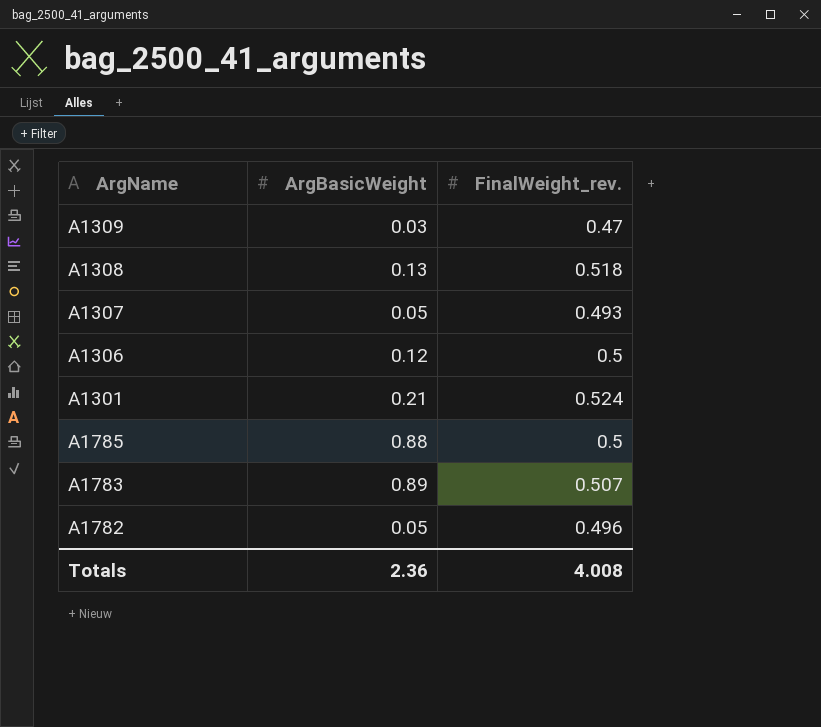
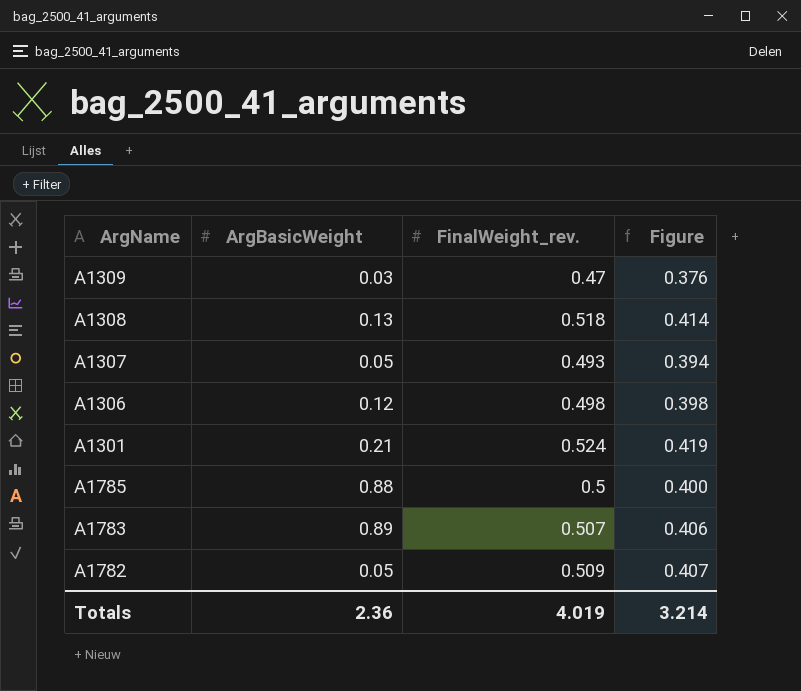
column Figure | formula: none -> [FinalWeight_rev.] * 0.8
A1306 | FinalWeight_rev.: 0.5 -> 0.498
A1782 | FinalWeight_rev.: 0.496 -> 0.509
Totals | FinalWeight_rev.: 4.008 -> 4.019

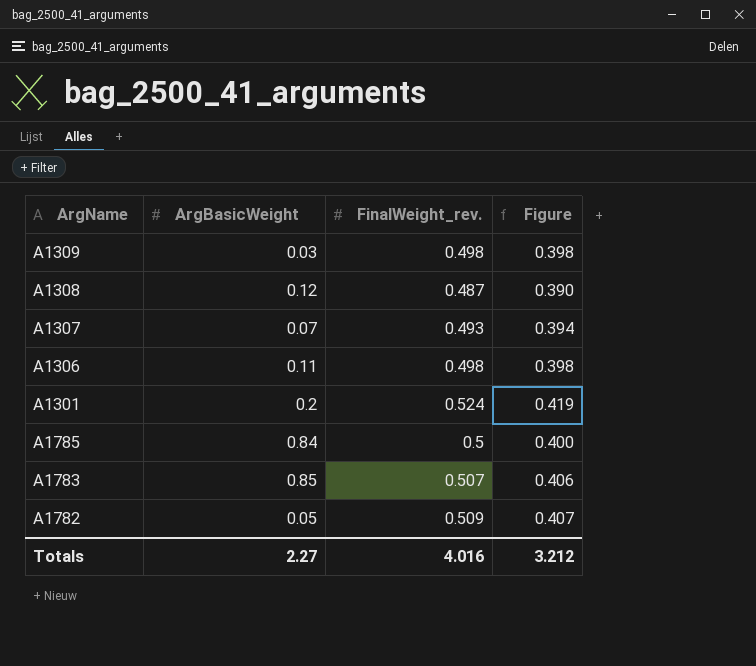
A1309 | FinalWeight_rev.: 0.47 -> 0.498
A1309 | Figure: 0.376 -> 0.398
A1308 | ArgBasicWeight: 0.13 -> 0.12
A1308 | FinalWeight_rev.: 0.518 -> 0.487
A1308 | Figure: 0.414 -> 0.390
A1307 | ArgBasicWeight: 0.05 -> 0.07
A1306 | ArgBasicWeight: 0.12 -> 0.11
A1301 | ArgBasicWeight: 0.21 -> 0.2
A1785 | ArgBasicWeight: 0.88 -> 0.84
A1783 | ArgBasicWeight: 0.89 -> 0.85
Totals | ArgBasicWeight: 2.36 -> 2.27
Totals | FinalWeight_rev.: 4.019 -> 4.016
Totals | Figure: 3.214 -> 3.212

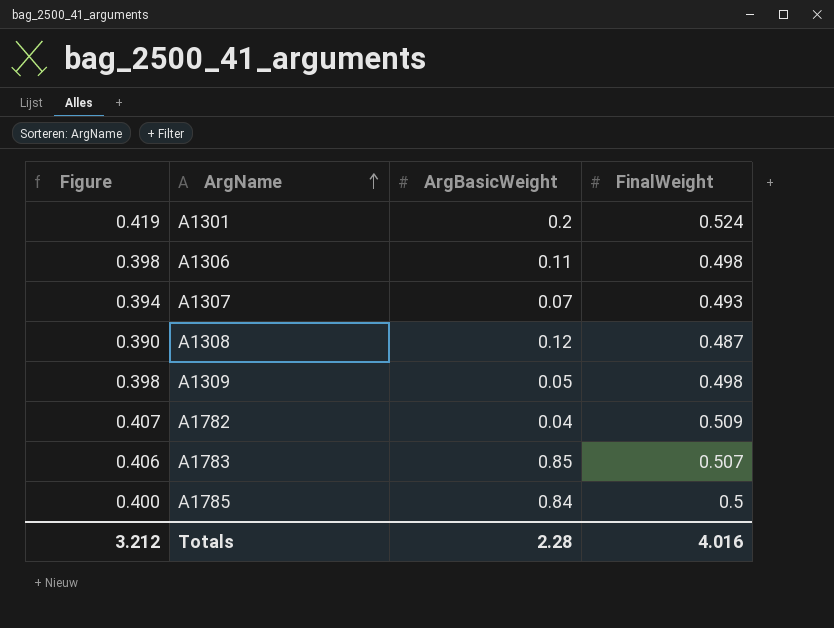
row order: none -> ArgName ascending
column Figure | position: 4 -> 1
column name: FinalWeight_rev. -> FinalWeight
A1309 | ArgBasicWeight: 0.03 -> 0.05
A1782 | ArgBasicWeight: 0.05 -> 0.04
Totals | ArgBasicWeight: 2.27 -> 2.28

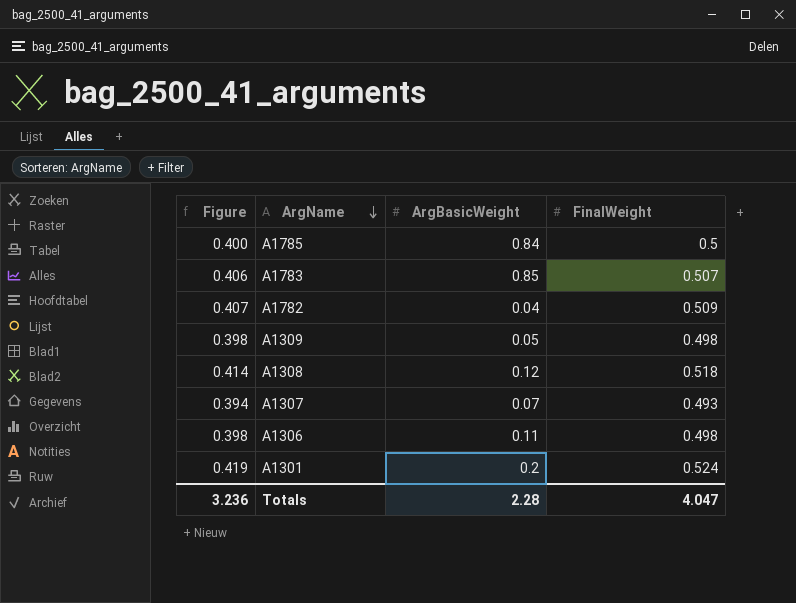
row order: ArgName ascending -> ArgName descending
A1308 | Figure: 0.390 -> 0.414
A1308 | FinalWeight: 0.487 -> 0.518
Totals | Figure: 3.212 -> 3.236
Totals | FinalWeight: 4.016 -> 4.047

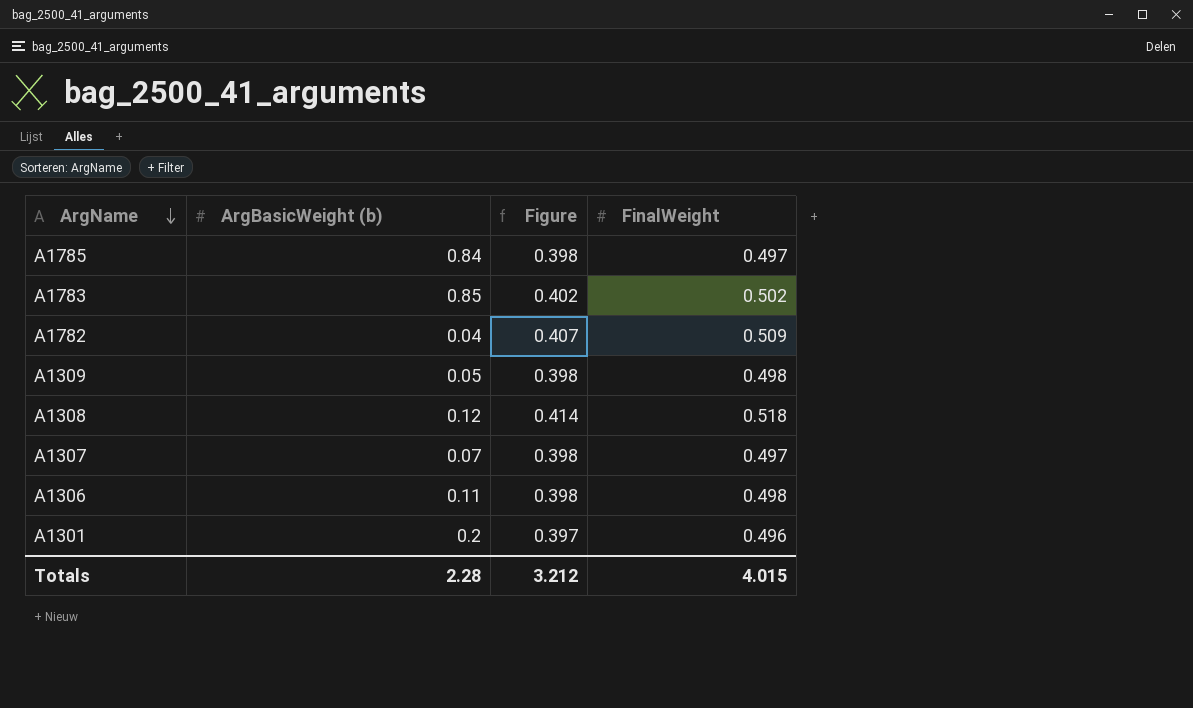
column name: ArgBasicWeight -> ArgBasicWeight (b)
column Figure | position: 1 -> 3
A1785 | Figure: 0.400 -> 0.398
A1785 | FinalWeight: 0.5 -> 0.497
A1783 | Figure: 0.406 -> 0.402
A1783 | FinalWeight: 0.507 -> 0.502
A1307 | Figure: 0.394 -> 0.398
A1307 | FinalWeight: 0.493 -> 0.497
A1301 | Figure: 0.419 -> 0.397
A1301 | FinalWeight: 0.524 -> 0.496
Totals | Figure: 3.236 -> 3.212
Totals | FinalWeight: 4.047 -> 4.015

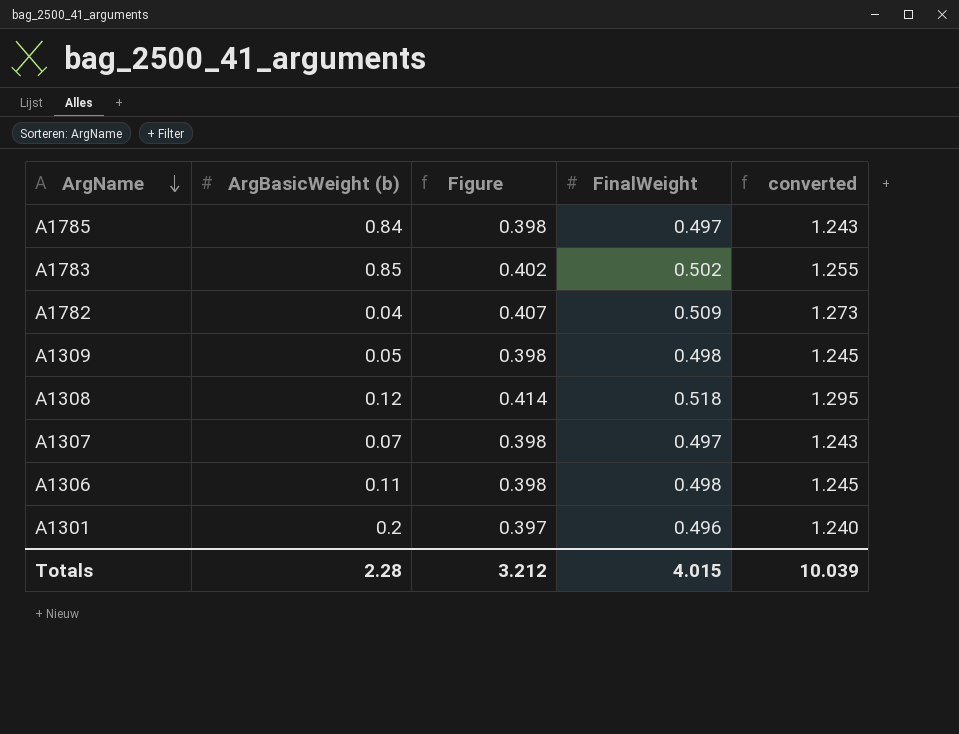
column converted | formula: none -> [FinalWeight] * 2.5

